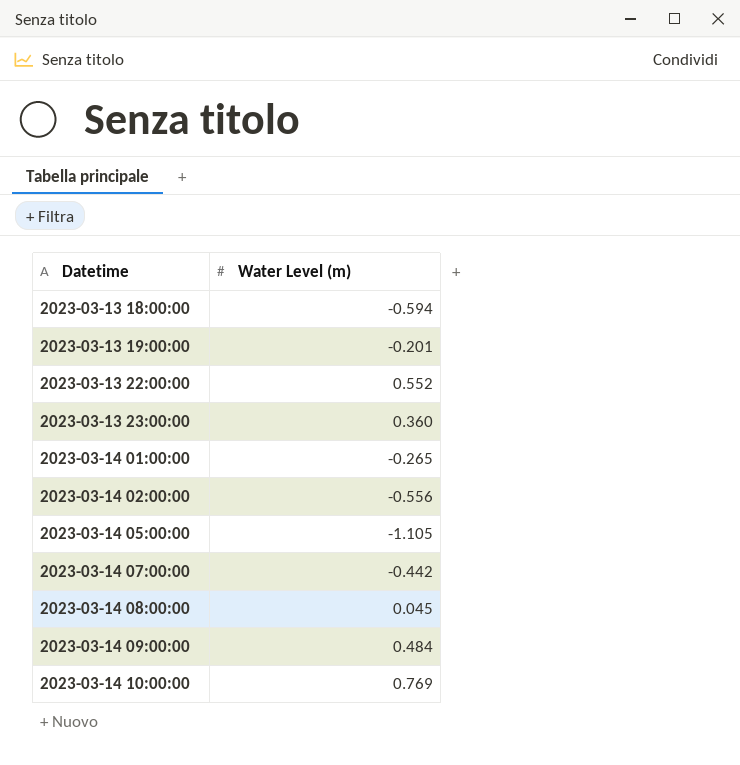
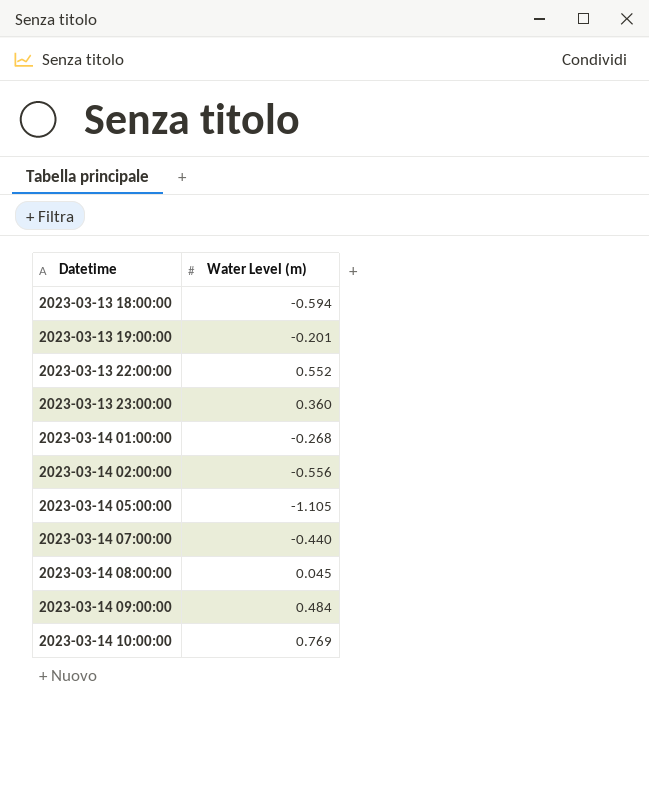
2023-03-14 01:00:00 | Water Level (m): -0.265 -> -0.268
2023-03-14 07:00:00 | Water Level (m): -0.442 -> -0.440

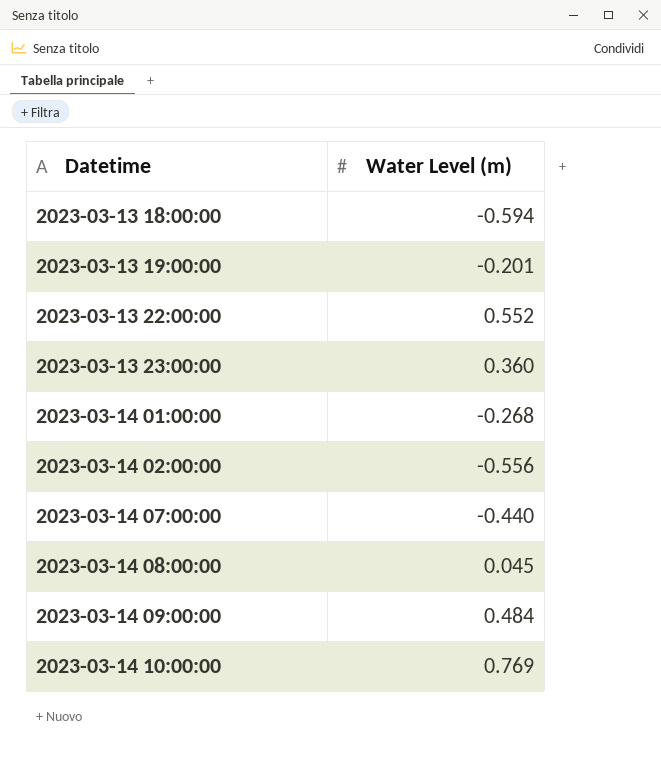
row 2023-03-14 05:00:00: -1.105 -> none

